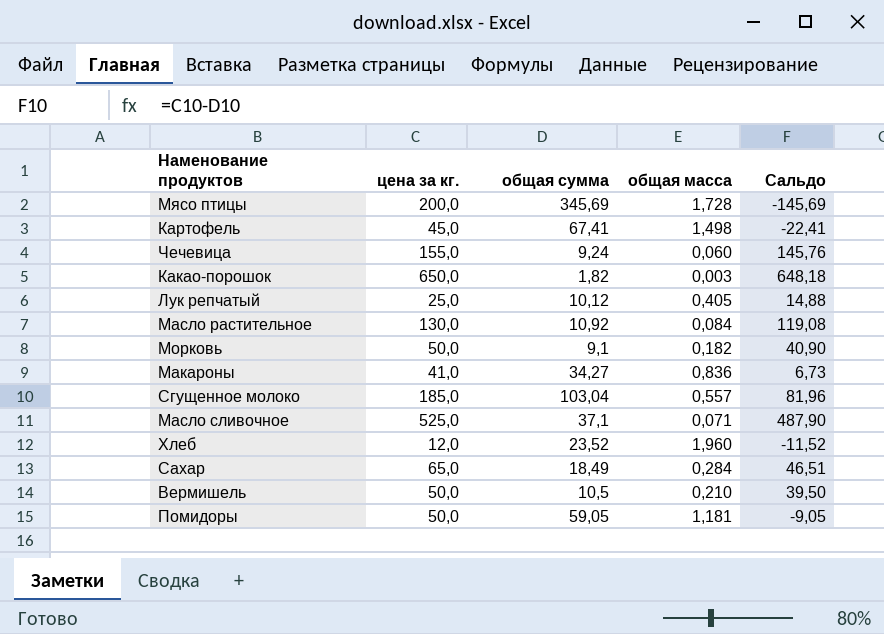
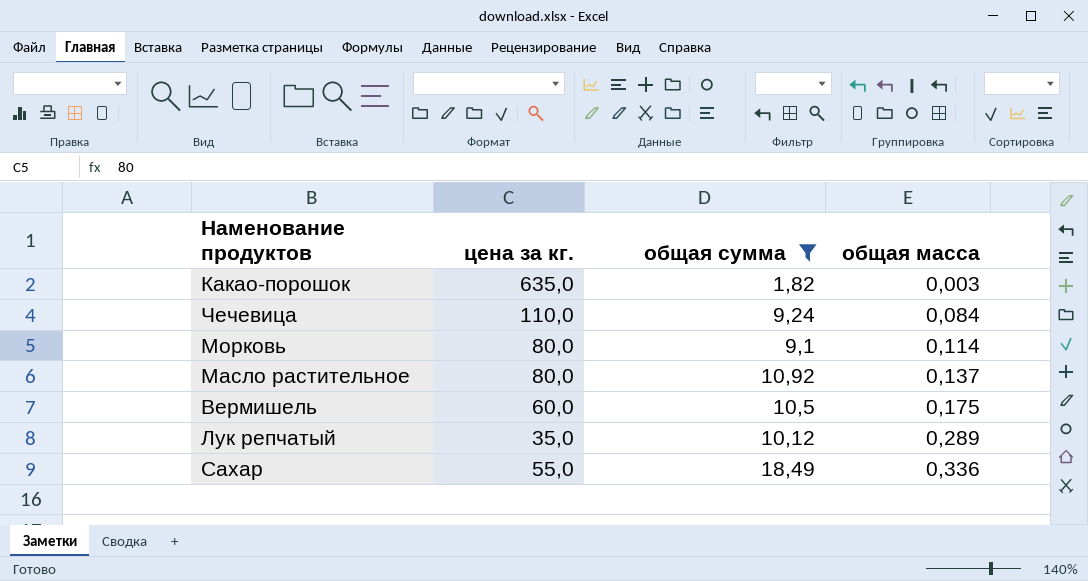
filter: none -> общая сумма <= 18,49
row order: none -> общая масса ascending
column Сальдо | formula: [цена за кг.] - [общая сумма] -> none
Какао-порошок | цена за кг.: 650,0 -> 635,0
Чечевица | цена за кг.: 155,0 -> 110,0
Чечевица | общая масса: 0,060 -> 0,084
Морковь | цена за кг.: 50,0 -> 80,0
Морковь | общая масса: 0,182 -> 0,114
Масло растительное | цена за кг.: 130,0 -> 80,0
Масло растительное | общая масса: 0,084 -> 0,137
Вермишель | цена за кг.: 50,0 -> 60,0
Вермишель | общая масса: 0,210 -> 0,175
Лук репчатый | цена за кг.: 25,0 -> 35,0
Лук репчатый | общая масса: 0,405 -> 0,289
Сахар | цена за кг.: 65,0 -> 55,0
Сахар | общая масса: 0,284 -> 0,336

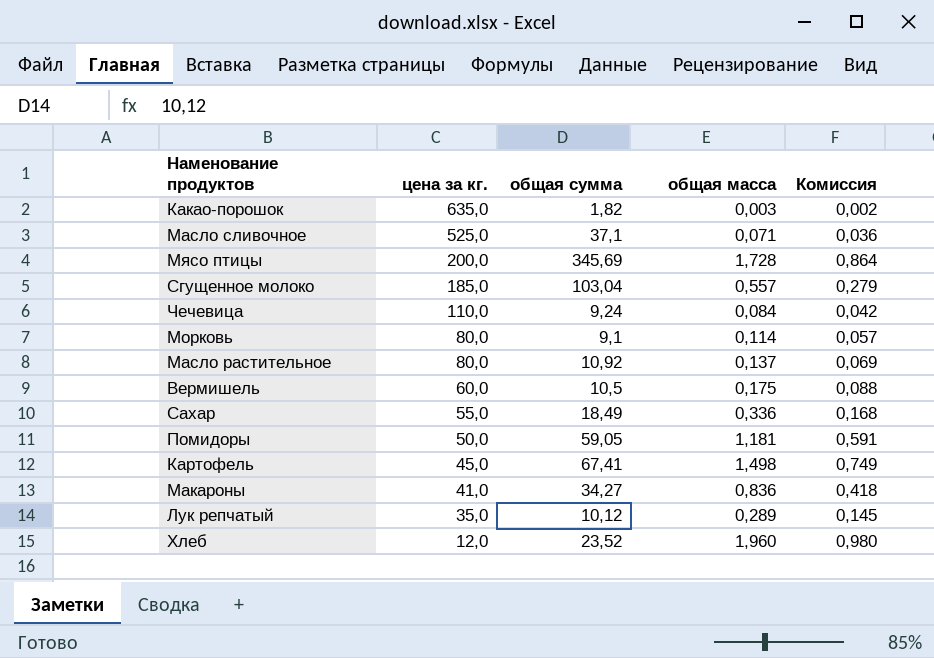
filter: общая сумма <= 18,49 -> none
row order: общая масса ascending -> цена за кг. descending
column Комиссия | formula: none -> [общая масса] * 0,5

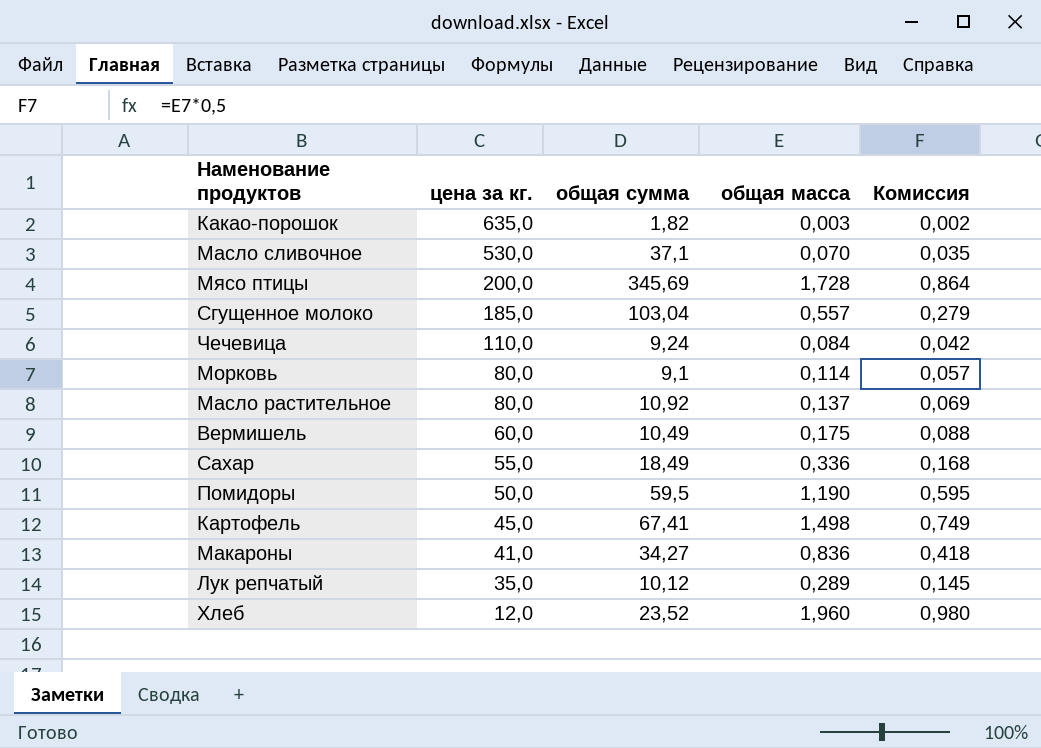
Масло сливочное | цена за кг.: 525,0 -> 530,0
Масло сливочное | общая масса: 0,071 -> 0,070
Масло сливочное | Комиссия: 0,036 -> 0,035
Вермишель | общая сумма: 10,5 -> 10,49
Помидоры | общая сумма: 59,05 -> 59,5
Помидоры | общая масса: 1,181 -> 1,190
Помидоры | Комиссия: 0,591 -> 0,595

